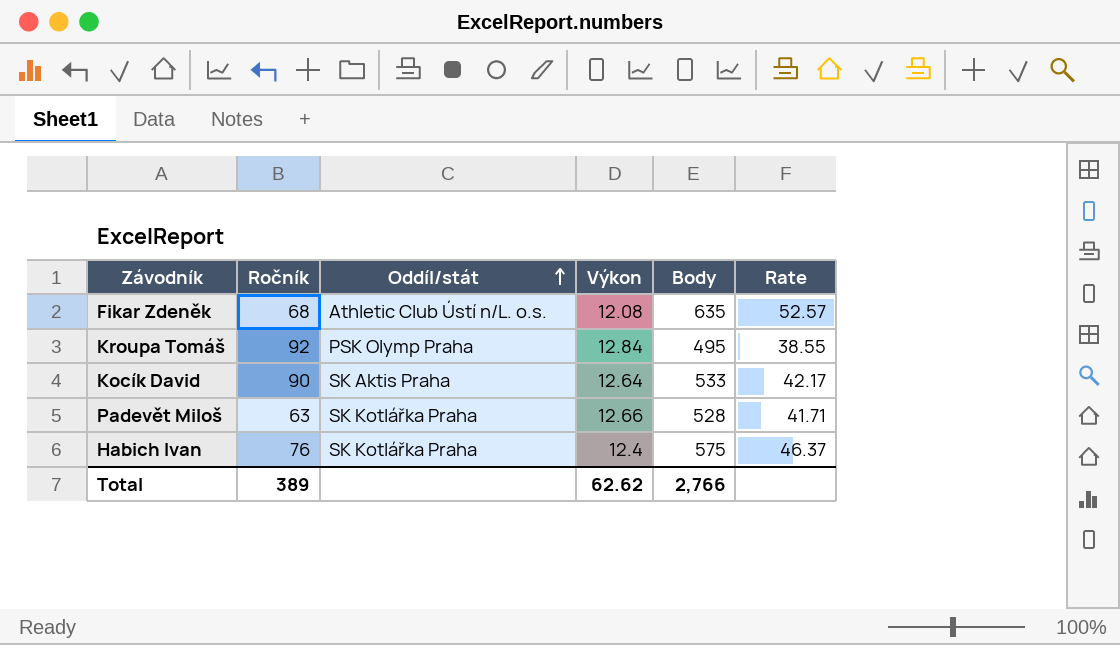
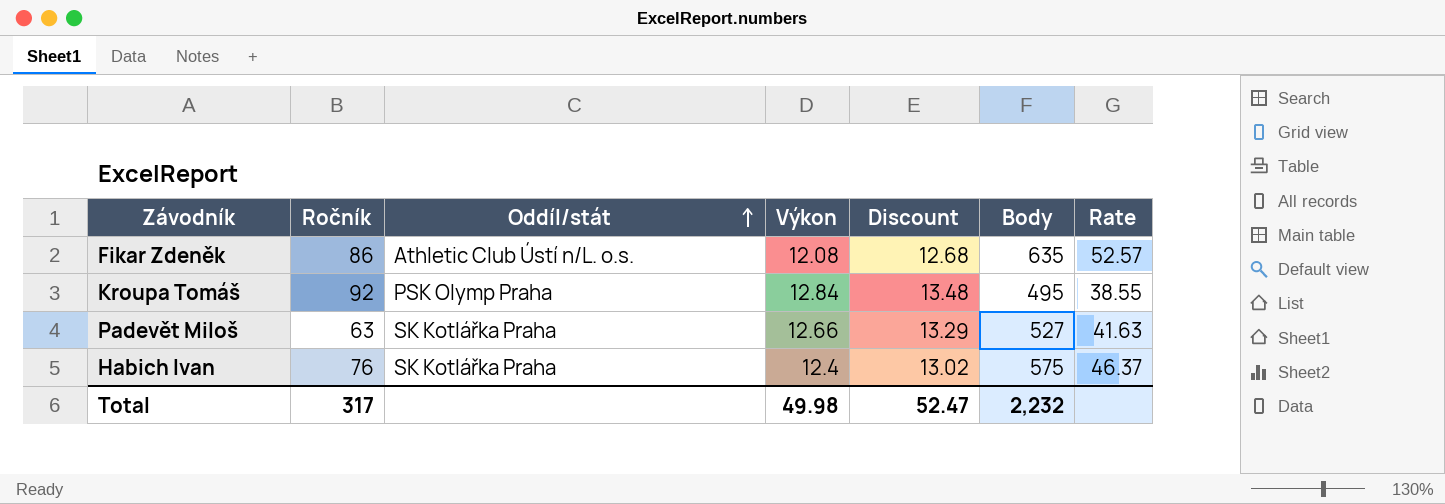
column Discount | formula: none -> [Výkon] * 1.05
row Kocík David: 90 | SK Aktis Praha | 12.64 | 533 | 42.17 -> none
Fikar Zdeněk | Ročník: 68 -> 86
Padevět Miloš | Body: 528 -> 527
Padevět Miloš | Rate: 41.71 -> 41.63
Total | Ročník: 389 -> 317
Total | Výkon: 62.62 -> 49.98
Total | Body: 2,766 -> 2,232

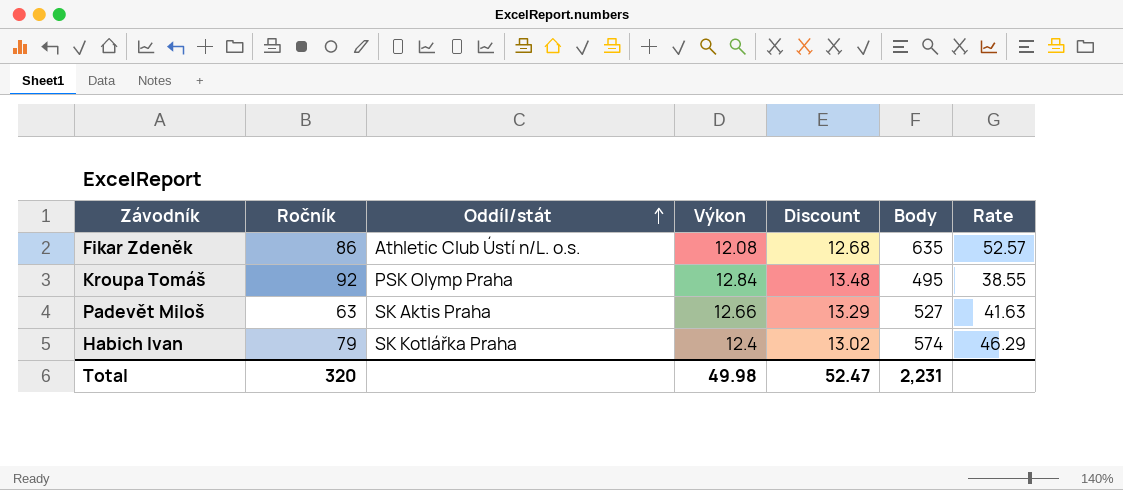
Padevět Miloš | Oddíl/stát: SK Kotlářka Praha -> SK Aktis Praha
Habich Ivan | Ročník: 76 -> 79
Habich Ivan | Body: 575 -> 574
Habich Ivan | Rate: 46.37 -> 46.29
Total | Ročník: 317 -> 320
Total | Body: 2,232 -> 2,231

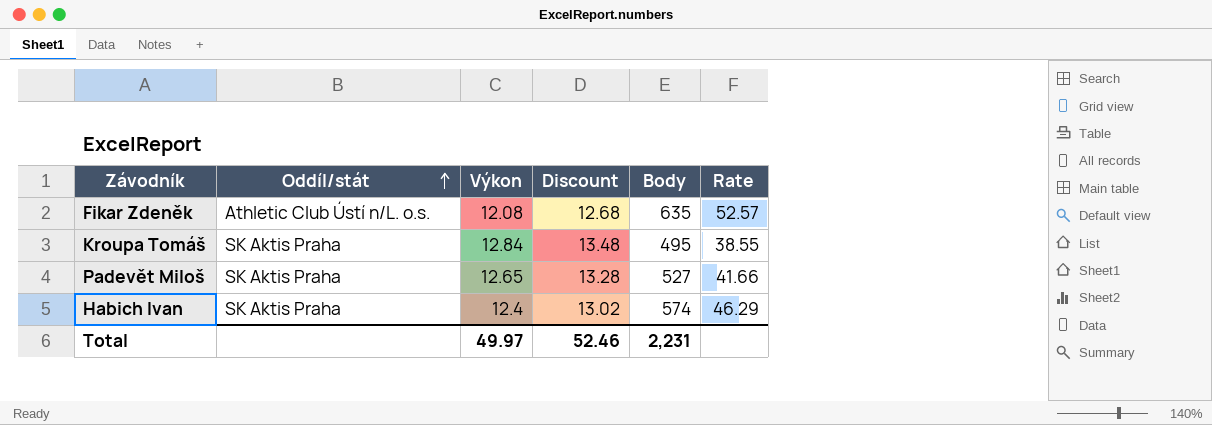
column Ročník | position: 2 -> none
Kroupa Tomáš | Oddíl/stát: PSK Olymp Praha -> SK Aktis Praha
Padevět Miloš | Výkon: 12.66 -> 12.65
Padevět Miloš | Discount: 13.29 -> 13.28
Padevět Miloš | Rate: 41.63 -> 41.66
Habich Ivan | Oddíl/stát: SK Kotlářka Praha -> SK Aktis Praha
Total | Výkon: 49.98 -> 49.97
Total | Discount: 52.47 -> 52.46

